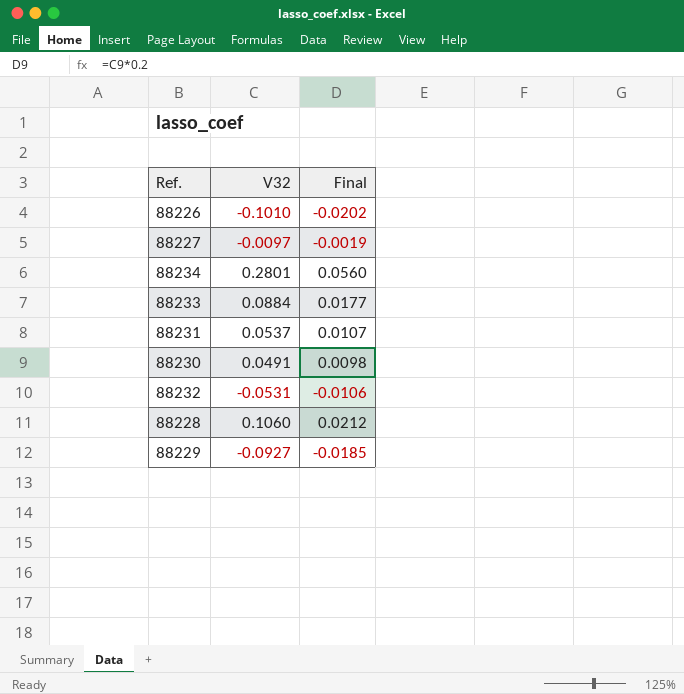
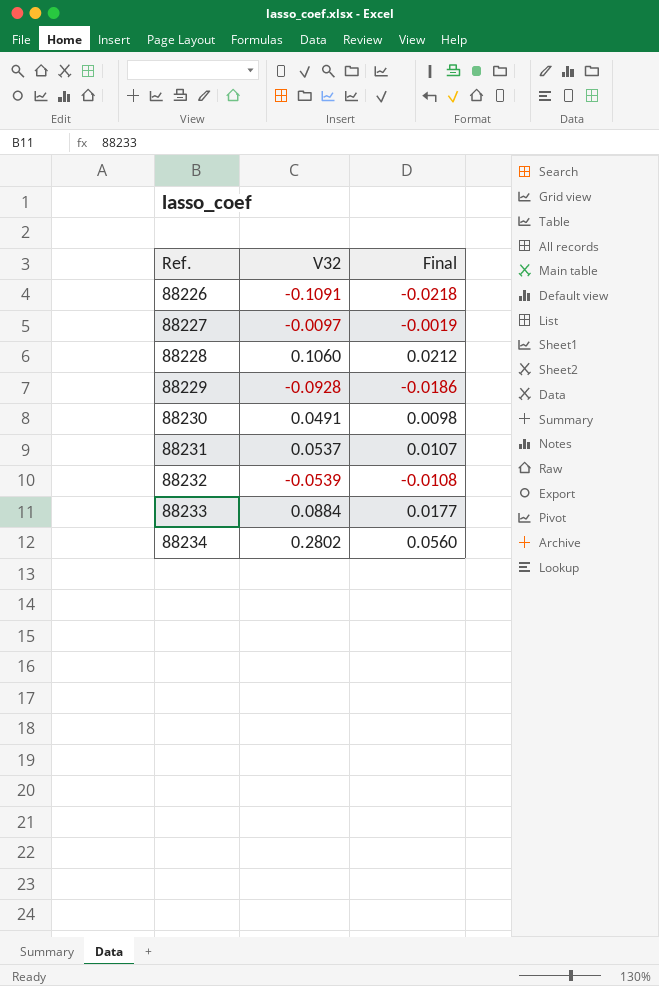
row order: none -> Ref. ascending
88226 | V32: -0.1010 -> -0.1091
88226 | Final: -0.0202 -> -0.0218
88229 | V32: -0.0927 -> -0.0928
88229 | Final: -0.0185 -> -0.0186
88232 | V32: -0.0531 -> -0.0539
88232 | Final: -0.0106 -> -0.0108
88234 | V32: 0.2801 -> 0.2802

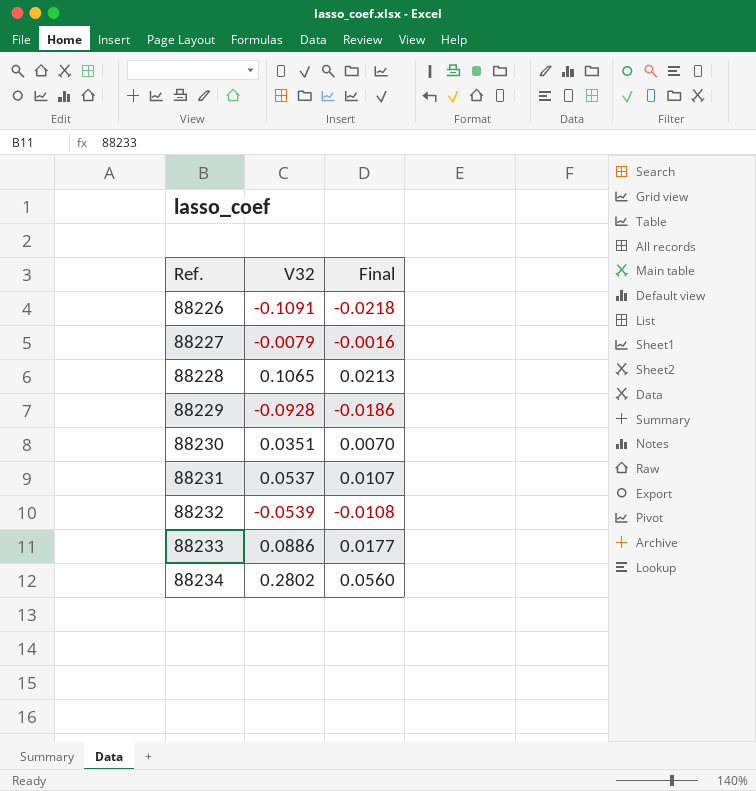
88227 | V32: -0.0097 -> -0.0079
88227 | Final: -0.0019 -> -0.0016
88228 | V32: 0.1060 -> 0.1065
88228 | Final: 0.0212 -> 0.0213
88230 | V32: 0.0491 -> 0.0351
88230 | Final: 0.0098 -> 0.0070
88233 | V32: 0.0884 -> 0.0886

